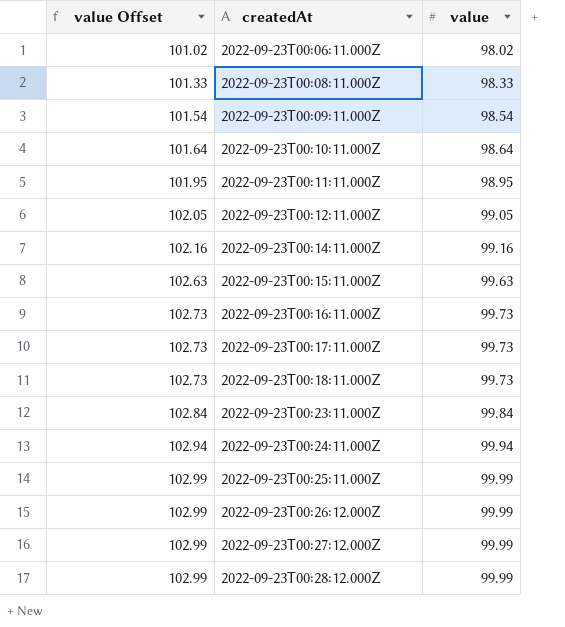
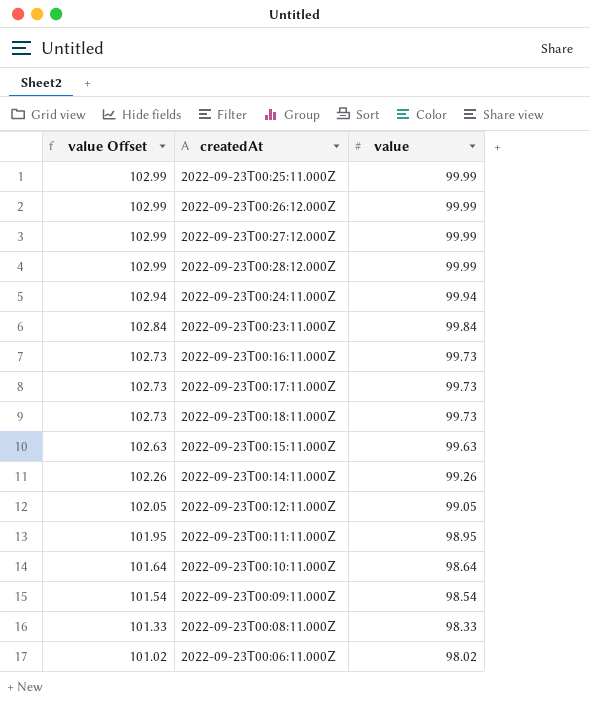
row order: value Offset ascending -> value Offset descending
2022-09-23T00:14:11.000Z | value Offset: 102.16 -> 102.26
2022-09-23T00:14:11.000Z | value: 99.16 -> 99.26

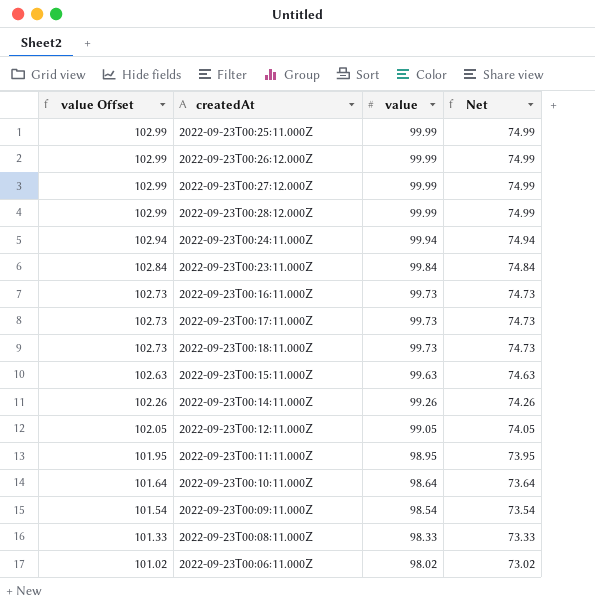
column Net | formula: none -> [value] - 25

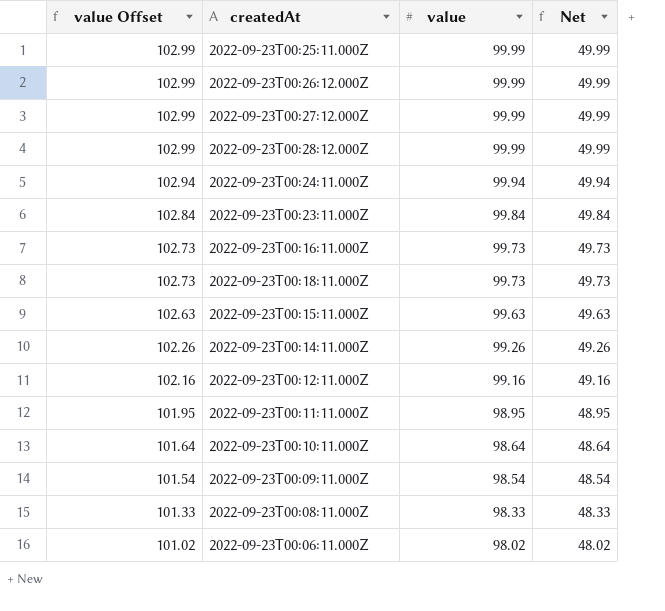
column Net | formula: [value] - 25 -> [value] - 50
row 2022-09-23T00:17:11.000Z: 102.73 | 99.73 | 74.73 -> none
2022-09-23T00:12:11.000Z | value Offset: 102.05 -> 102.16
2022-09-23T00:12:11.000Z | value: 99.05 -> 99.16

